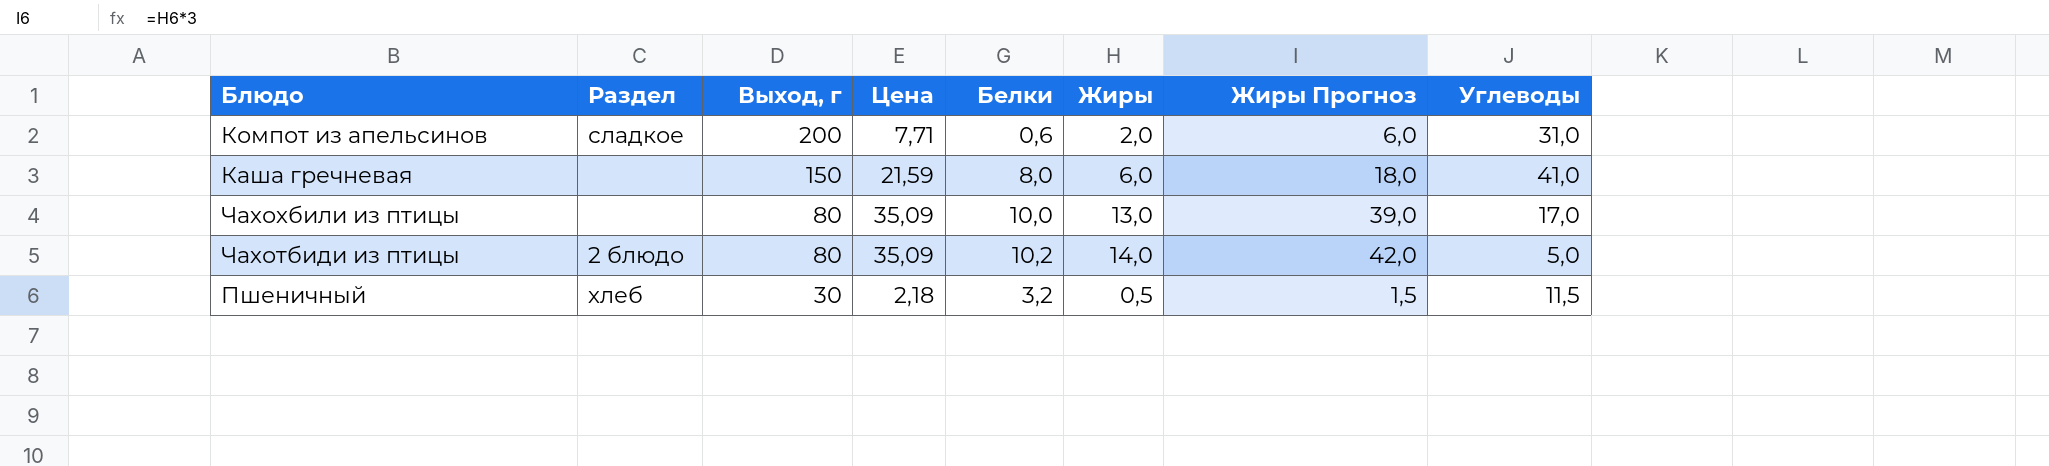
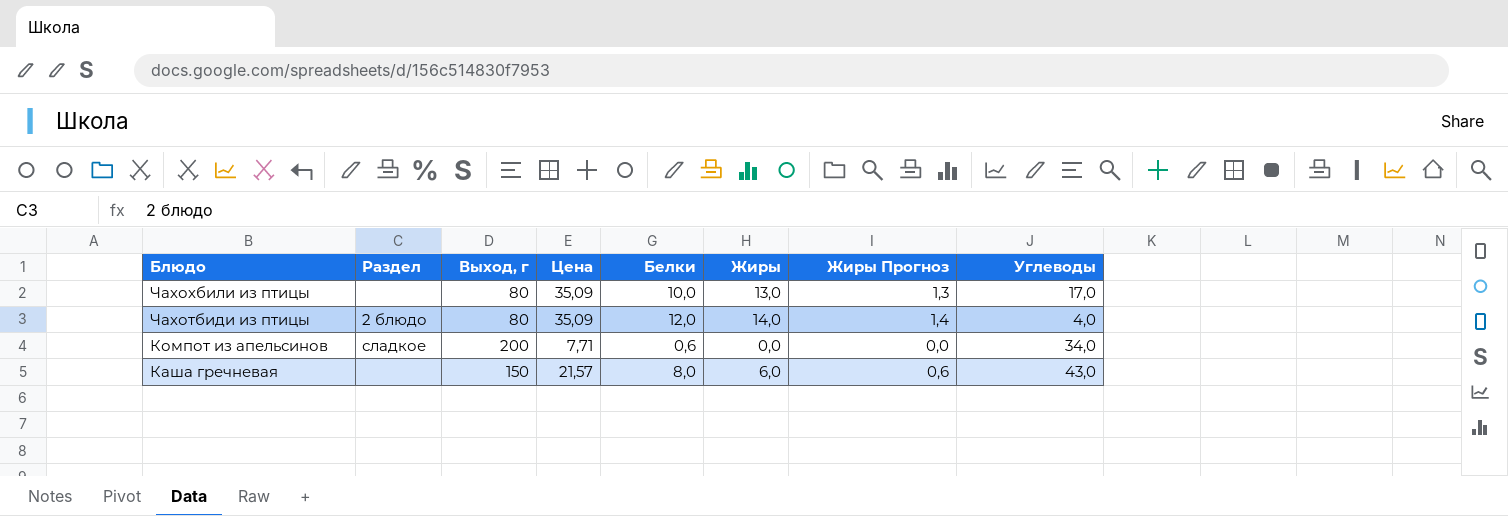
row order: Выход, г descending -> Блюдо descending
column Жиры Прогноз | formula: [Жиры] * 3 -> [Жиры] * 0,1
row Пшеничный: хлеб | 30 | 2,18 | 3,2 | 0,5 | 1,5 | 11,5 -> none
Чахотбиди из птицы | Белки: 10,2 -> 12,0
Чахотбиди из птицы | Углеводы: 5,0 -> 4,0
Компот из апельсинов | Жиры: 2,0 -> 0,0
Компот из апельсинов | Углеводы: 31,0 -> 34,0
Каша гречневая | Цена: 21,59 -> 21,57
Каша гречневая | Углеводы: 41,0 -> 43,0

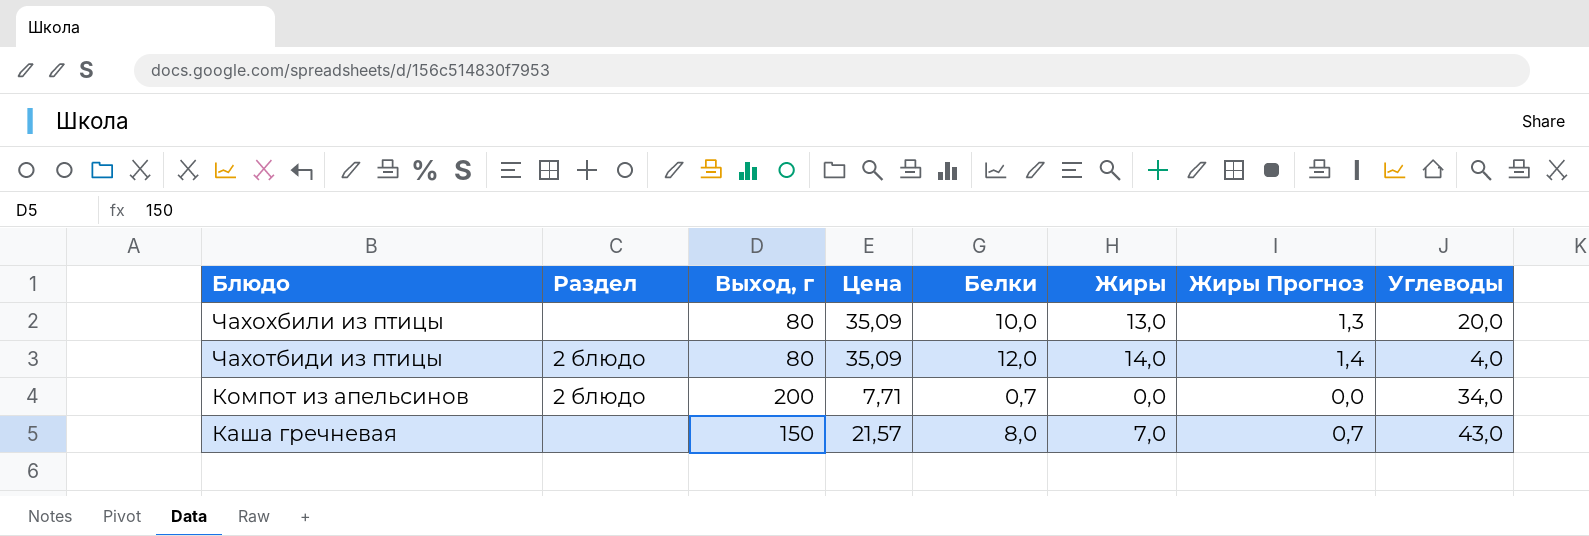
Чахохбили из птицы | Углеводы: 17,0 -> 20,0
Компот из апельсинов | Раздел: сладкое -> 2 блюдо
Компот из апельсинов | Белки: 0,6 -> 0,7
Каша гречневая | Жиры: 6,0 -> 7,0
Каша гречневая | Жиры Прогноз: 0,6 -> 0,7

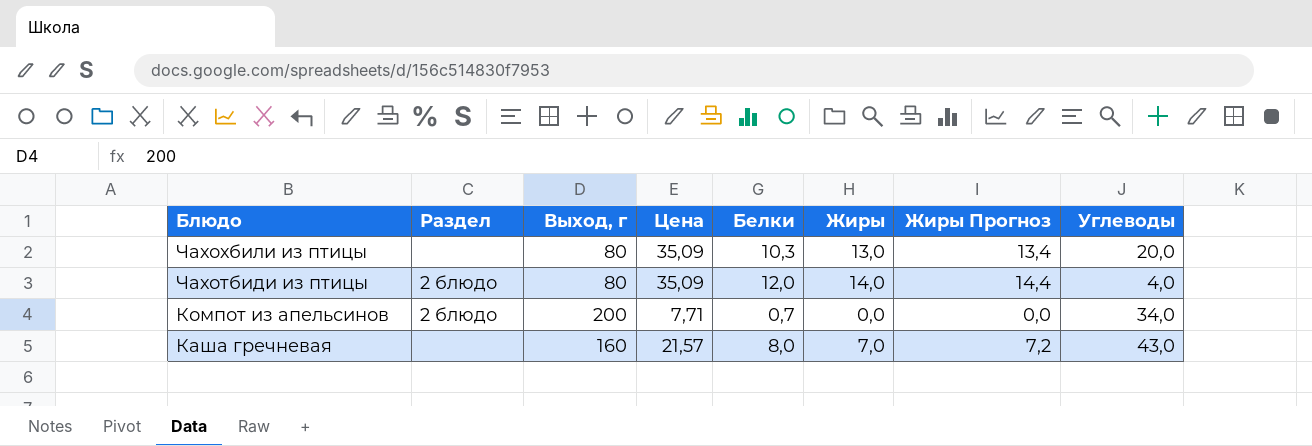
column Жиры Прогноз | formula: [Жиры] * 0,1 -> [Жиры] * 1,03
Чахохбили из птицы | Белки: 10,0 -> 10,3
Каша гречневая | Выход, г: 150 -> 160

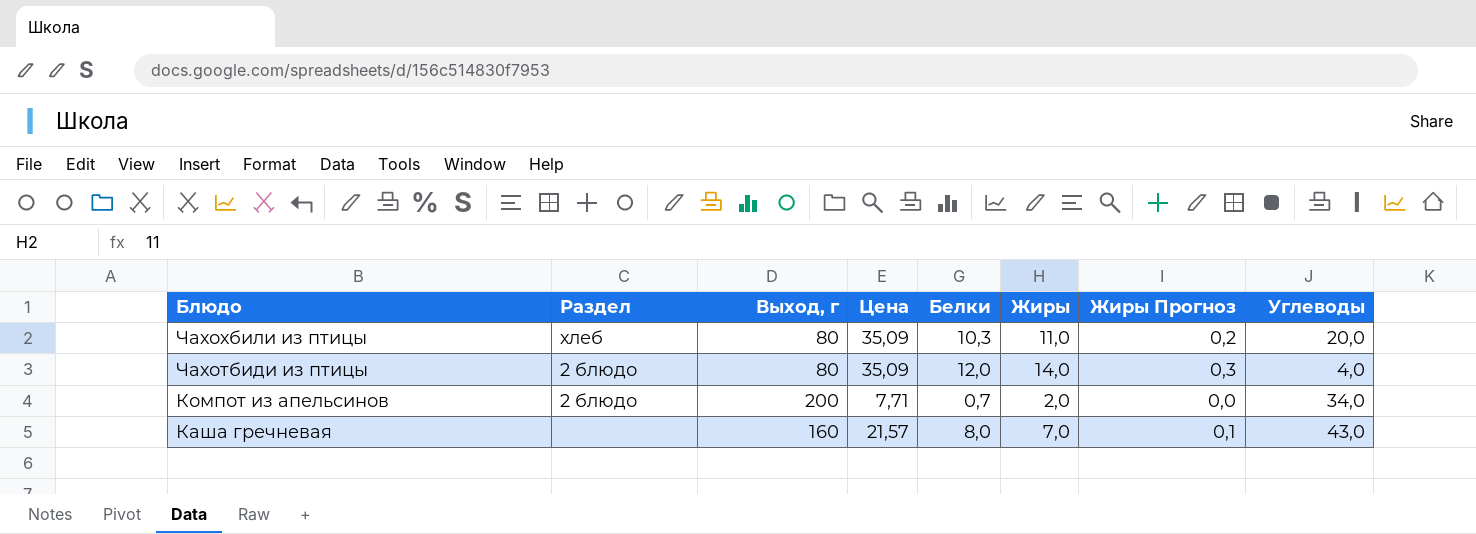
column Жиры Прогноз | formula: [Жиры] * 1,03 -> [Жиры] * 0,02
Чахохбили из птицы | Раздел: none -> хлеб
Чахохбили из птицы | Жиры: 13,0 -> 11,0
Компот из апельсинов | Жиры: 0,0 -> 2,0

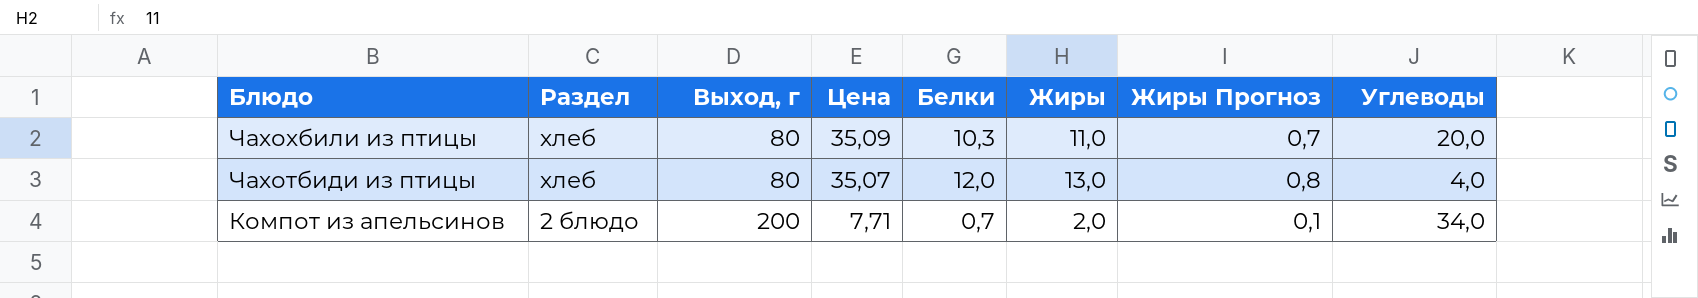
column Жиры Прогноз | formula: [Жиры] * 0,02 -> [Жиры] * 0,06
row Каша гречневая: none | 160 | 21,57 | 8,0 | 7,0 | 0,1 | 43,0 -> none
Чахотбиди из птицы | Раздел: 2 блюдо -> хлеб
Чахотбиди из птицы | Цена: 35,09 -> 35,07
Чахотбиди из птицы | Жиры: 14,0 -> 13,0

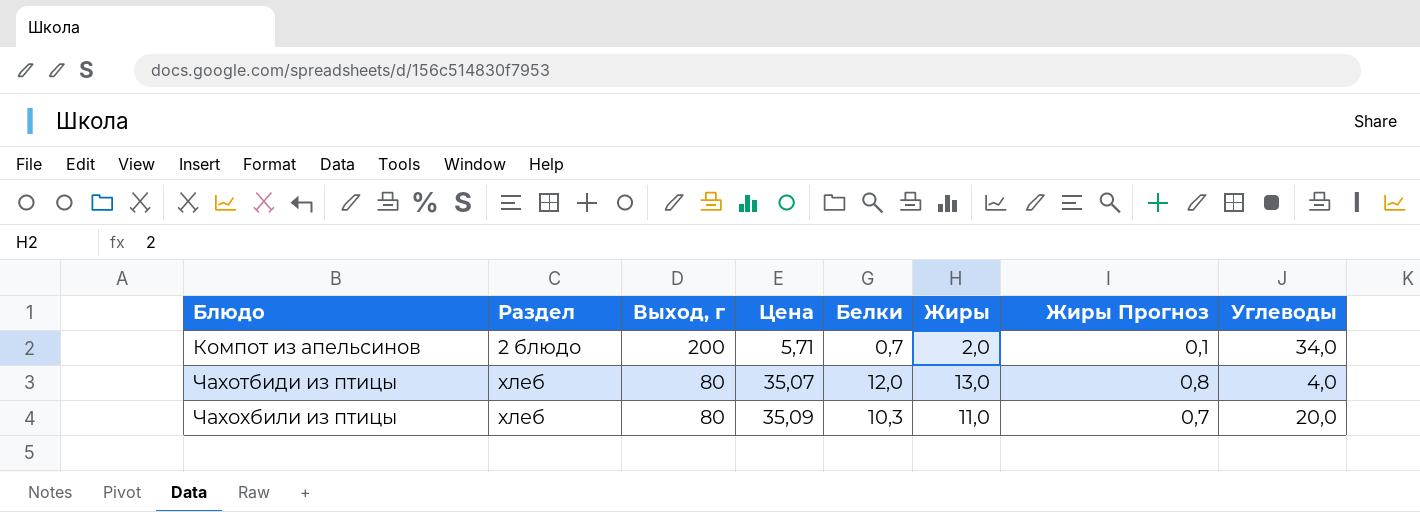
row order: Блюдо descending -> Блюдо ascending
Компот из апельсинов | Цена: 7,71 -> 5,71

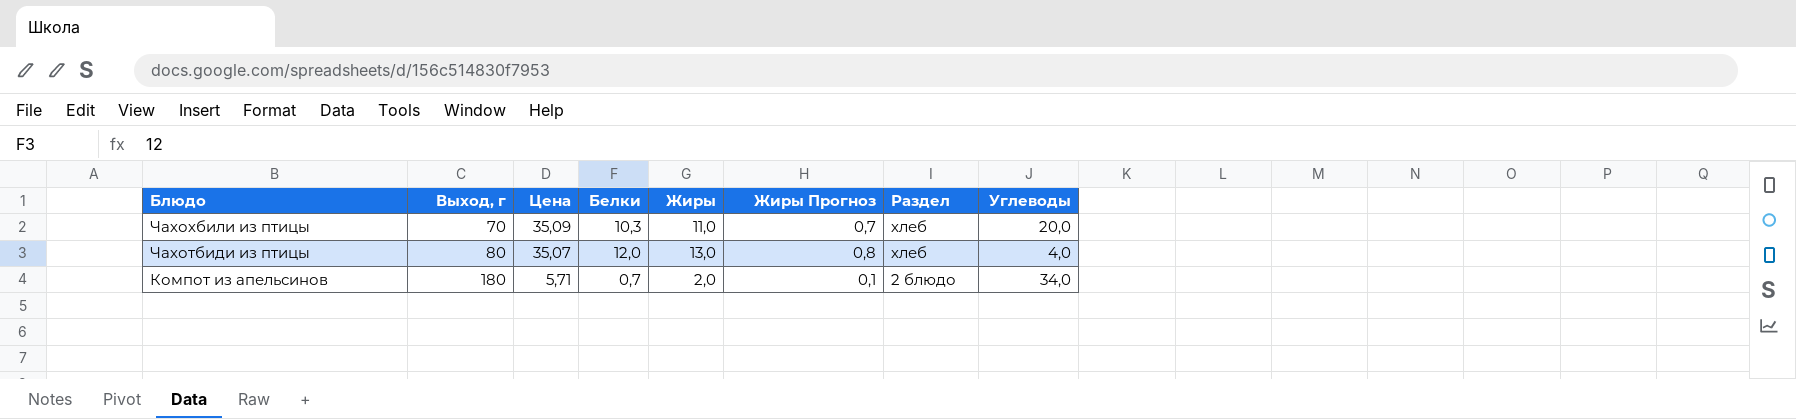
row order: Блюдо ascending -> Блюдо descending
column Раздел | position: 2 -> 7
Чахохбили из птицы | Выход, г: 80 -> 70
Компот из апельсинов | Выход, г: 200 -> 180

